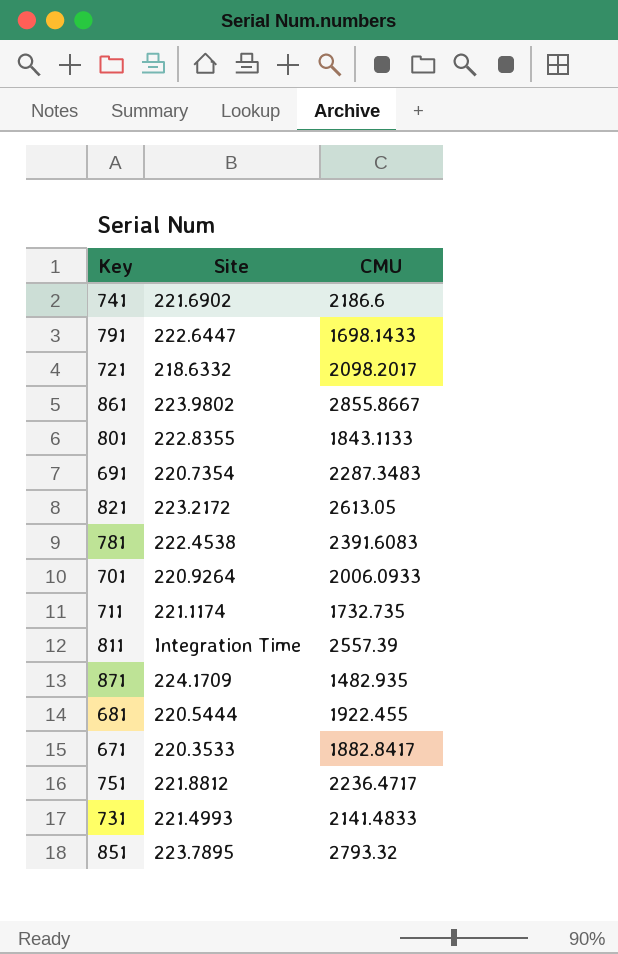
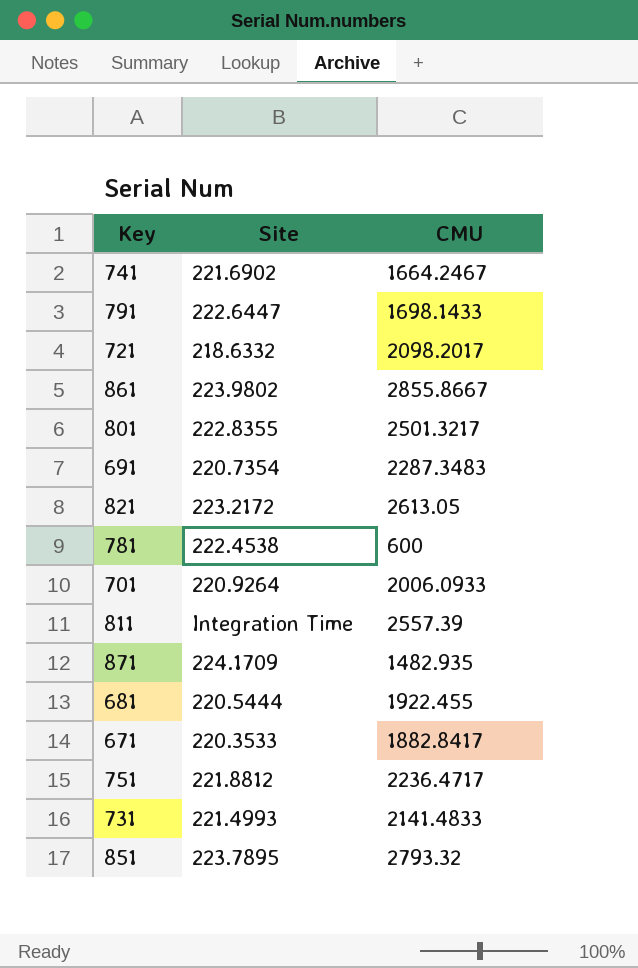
row 711: 221.1174 | 1732.735 -> none
741 | CMU: 2186.6 -> 1664.2467
801 | CMU: 1843.1133 -> 2501.3217
781 | CMU: 2391.6083 -> 600

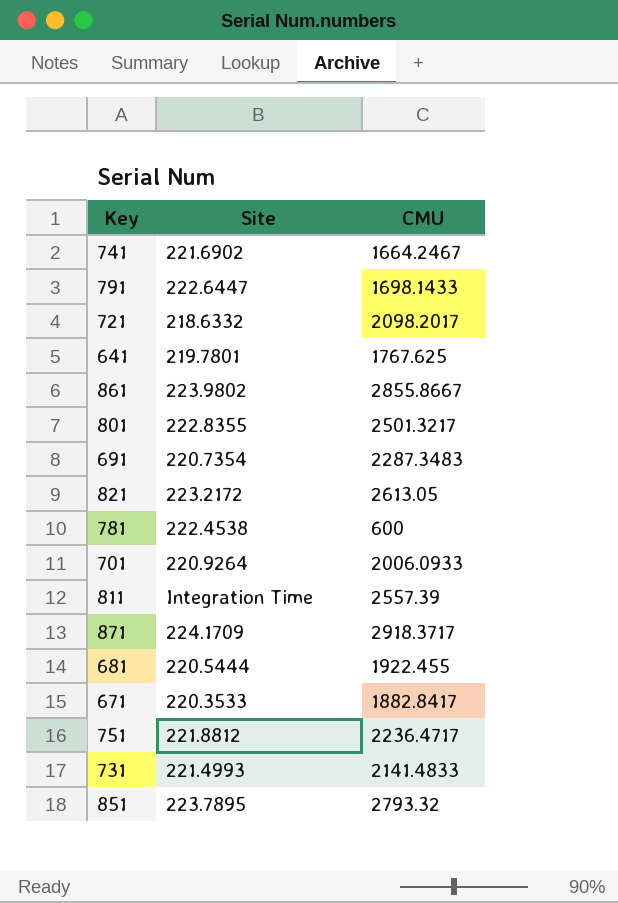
row 641: none -> 219.7801 | 1767.625
871 | CMU: 1482.935 -> 2918.3717

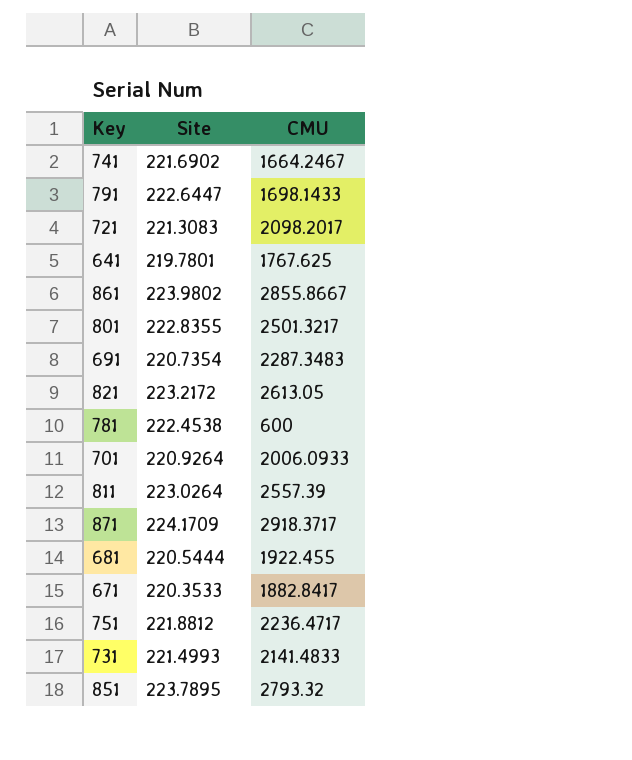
721 | Site: 218.6332 -> 221.3083
811 | Site: Integration Time -> 223.0264

